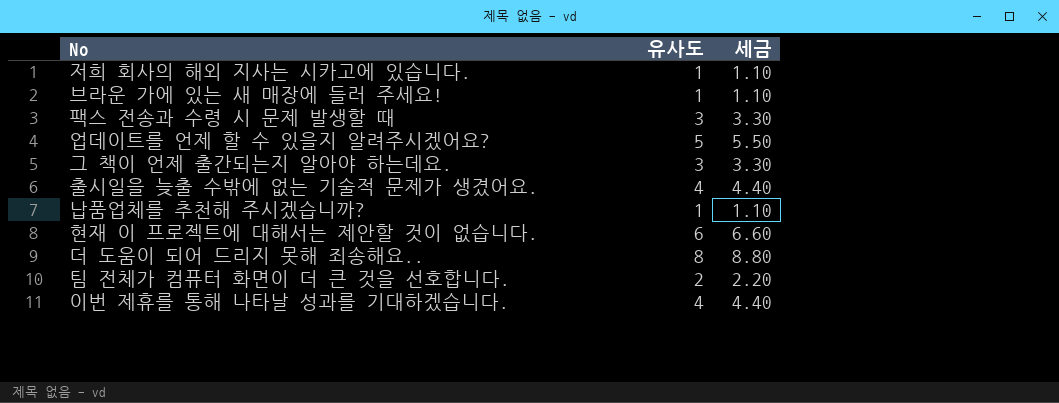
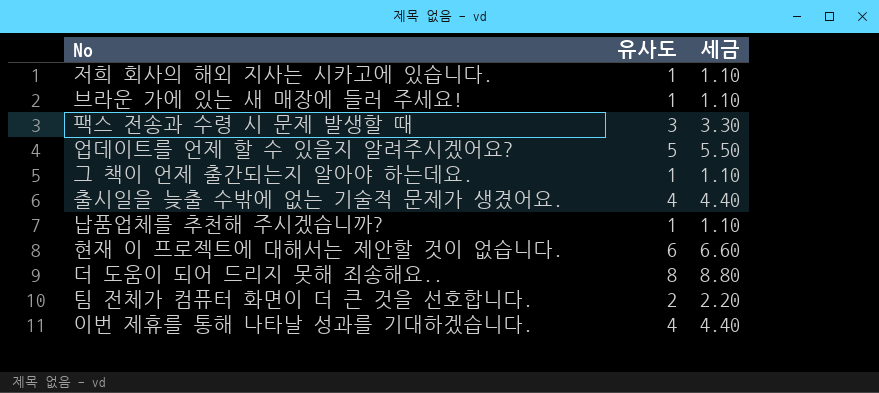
그 책이 언제 출간되는지 알아야 하는데요. | 유사도: 3 -> 1
그 책이 언제 출간되는지 알아야 하는데요. | 세금: 3.30 -> 1.10

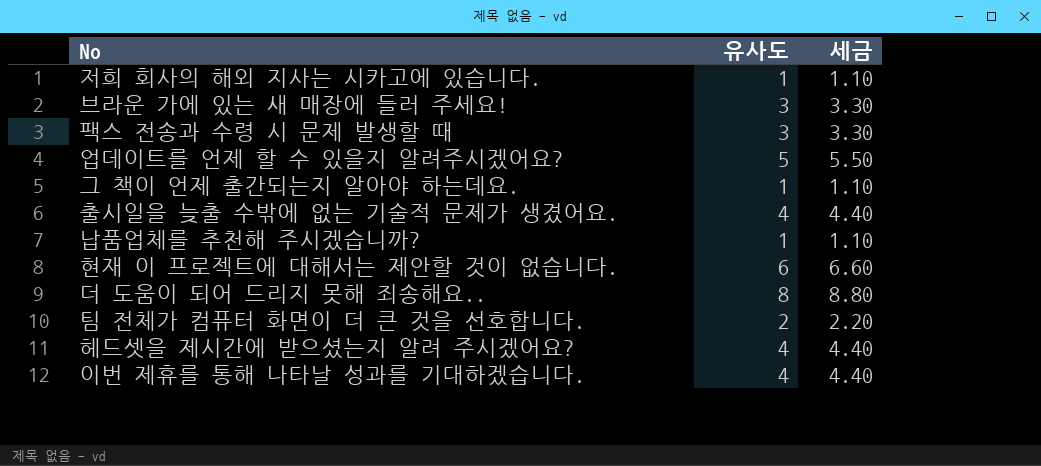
브라운 가에 있는 새 매장에 들러 주세요! | 유사도: 1 -> 3
브라운 가에 있는 새 매장에 들러 주세요! | 세금: 1.10 -> 3.30
row 헤드셋을 제시간에 받으셨는지 알려 주시겠어요?: none -> 4 | 4.40

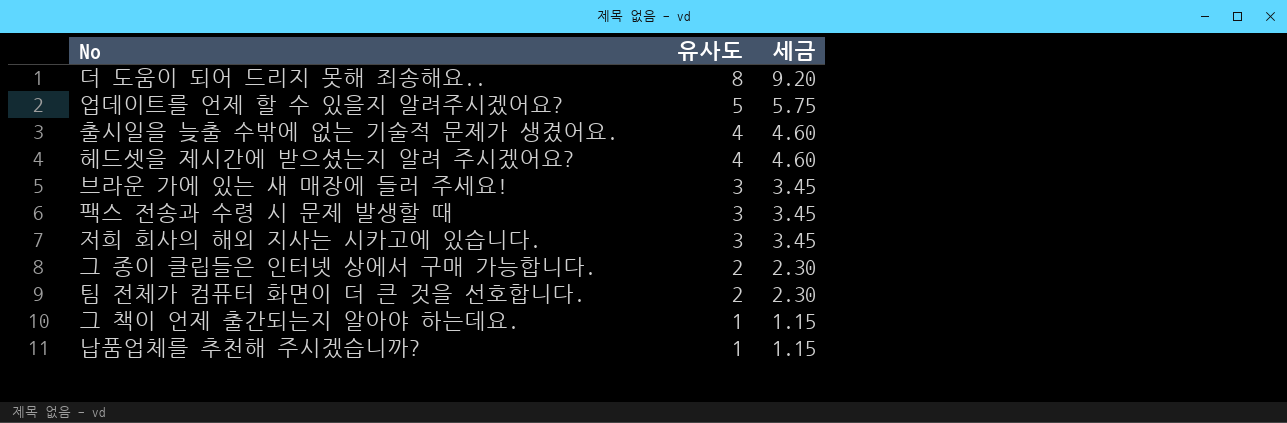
row order: none -> 유사도 descending
column 세금 | formula: [유사도] * 1.1 -> [유사도] * 1.15
row 현재 이 프로젝트에 대해서는 제안할 것이 없습니다.: 6 | 6.60 -> none
row 이번 제휴를 통해 나타날 성과를 기대하겠습니다.: 4 | 4.40 -> none
저희 회사의 해외 지사는 시카고에 있습니다. | 유사도: 1 -> 3
row 그 종이 클립들은 인터넷 상에서 구매 가능합니다.: none -> 2 | 2.30

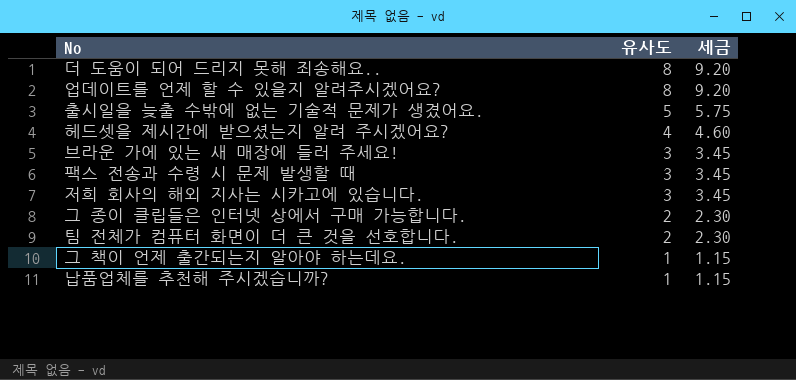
업데이트를 언제 할 수 있을지 알려주시겠어요? | 유사도: 5 -> 8
업데이트를 언제 할 수 있을지 알려주시겠어요? | 세금: 5.75 -> 9.20
출시일을 늦출 수밖에 없는 기술적 문제가 생겼어요. | 유사도: 4 -> 5
출시일을 늦출 수밖에 없는 기술적 문제가 생겼어요. | 세금: 4.60 -> 5.75

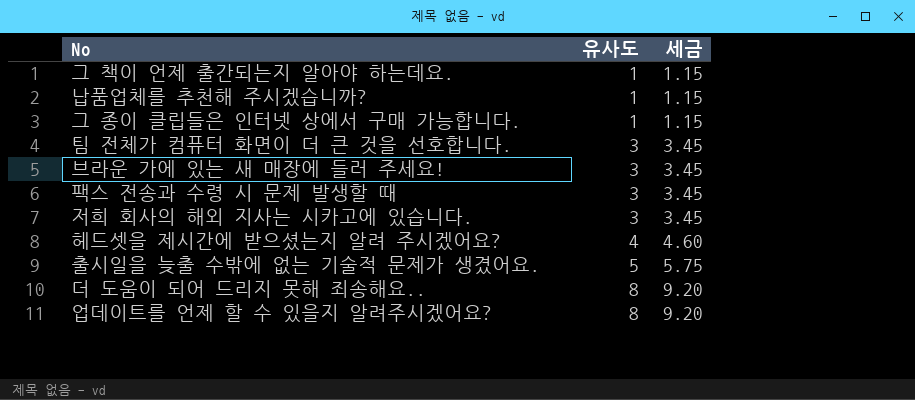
row order: 유사도 descending -> 유사도 ascending
그 종이 클립들은 인터넷 상에서 구매 가능합니다. | 유사도: 2 -> 1
그 종이 클립들은 인터넷 상에서 구매 가능합니다. | 세금: 2.30 -> 1.15
팀 전체가 컴퓨터 화면이 더 큰 것을 선호합니다. | 유사도: 2 -> 3
팀 전체가 컴퓨터 화면이 더 큰 것을 선호합니다. | 세금: 2.30 -> 3.45

